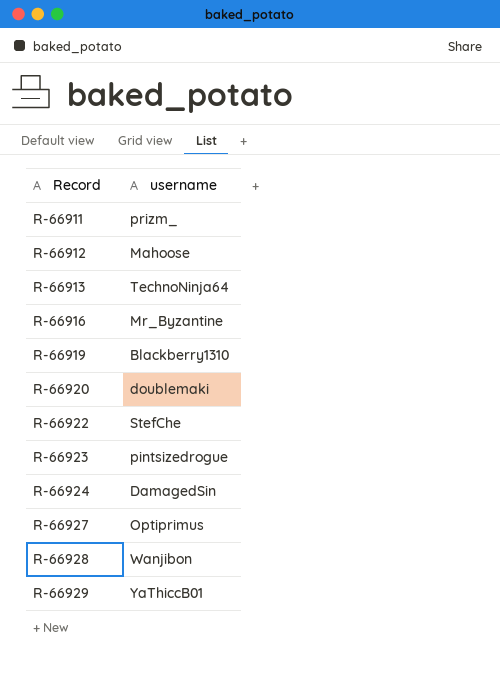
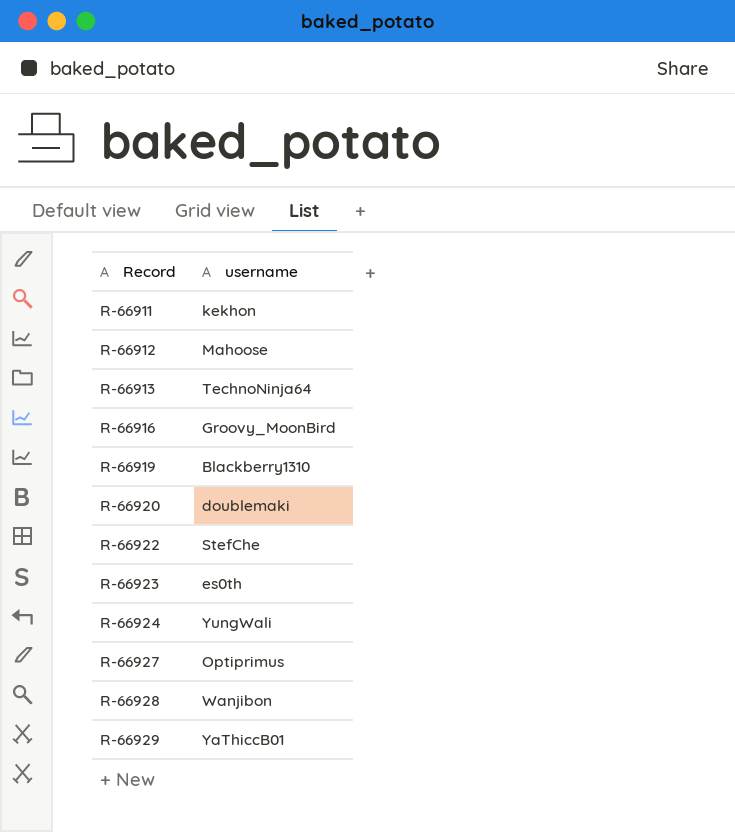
R-66911 | username: prizm_ -> kekhon
R-66916 | username: Mr_Byzantine -> Groovy_MoonBird
R-66923 | username: pintsizedrogue -> es0th
R-66924 | username: DamagedSin -> YungWali

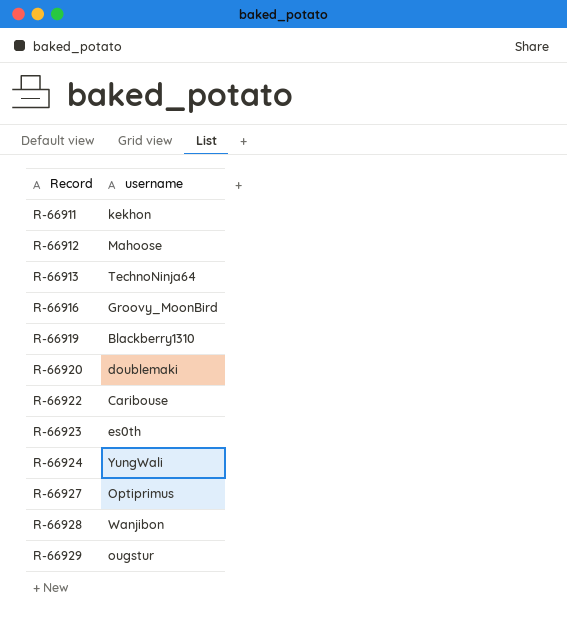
R-66922 | username: StefChe -> Caribouse
R-66929 | username: YaThiccB01 -> ougstur

